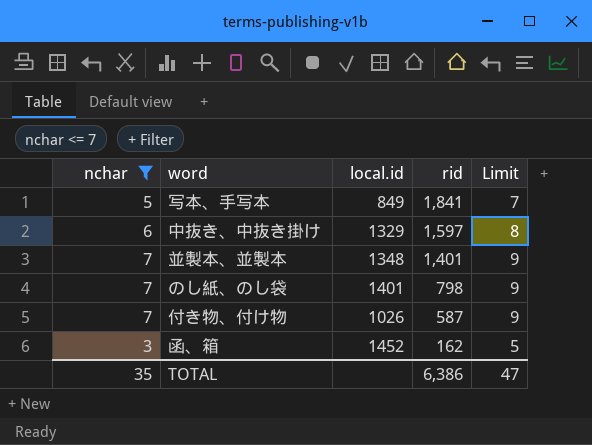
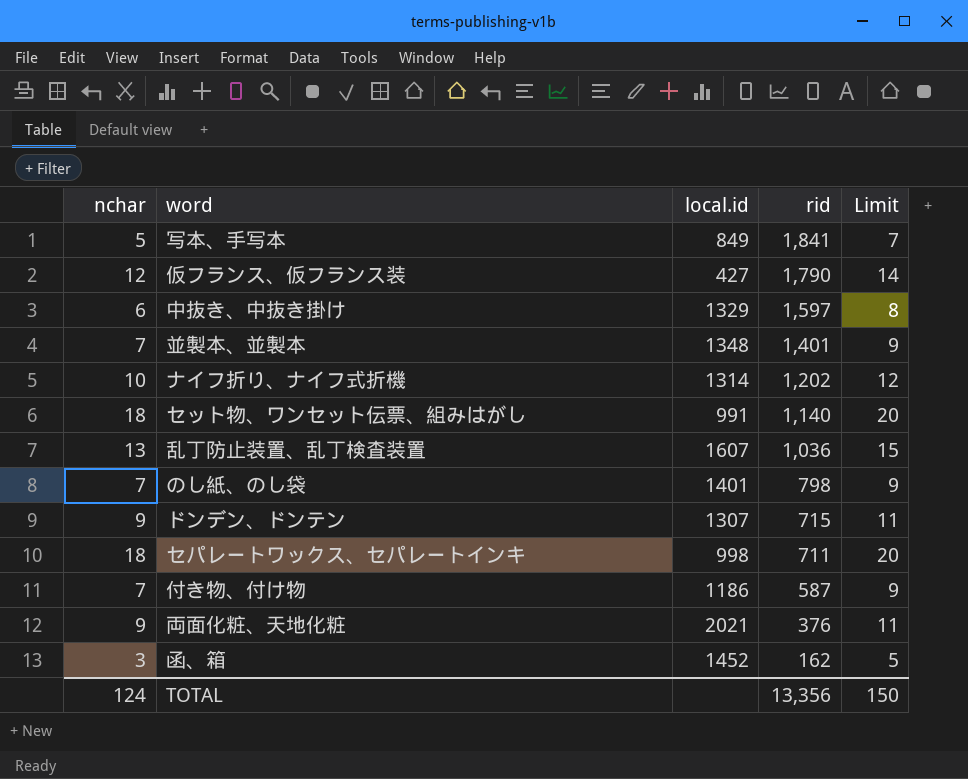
filter: nchar <= 7 -> none
付き物、付け物 | local.id: 1026 -> 1186
TOTAL | nchar: 35 -> 124
TOTAL | rid: 6,386 -> 13,356
TOTAL | Limit: 47 -> 150

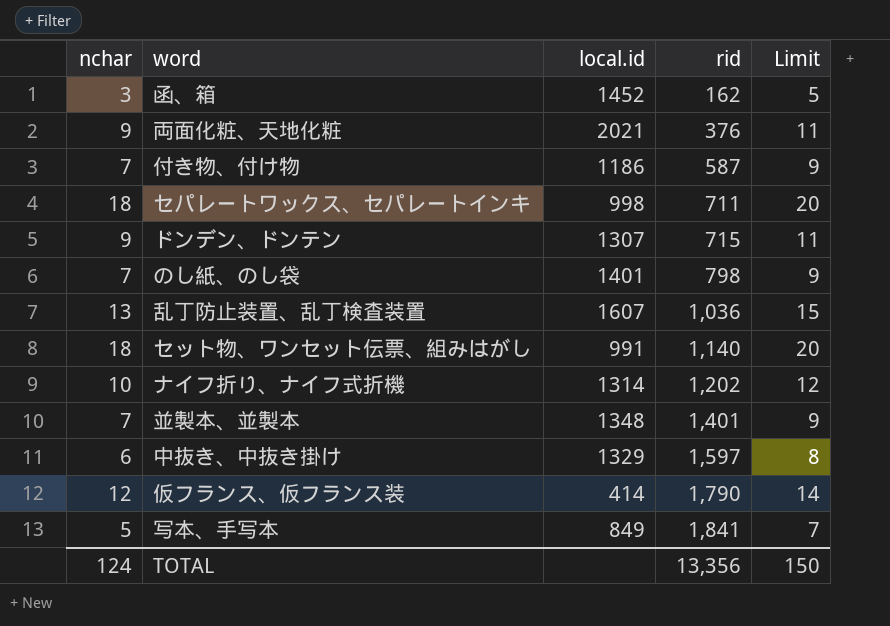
row order: rid descending -> rid ascending
仮フランス、仮フランス装 | local.id: 427 -> 414

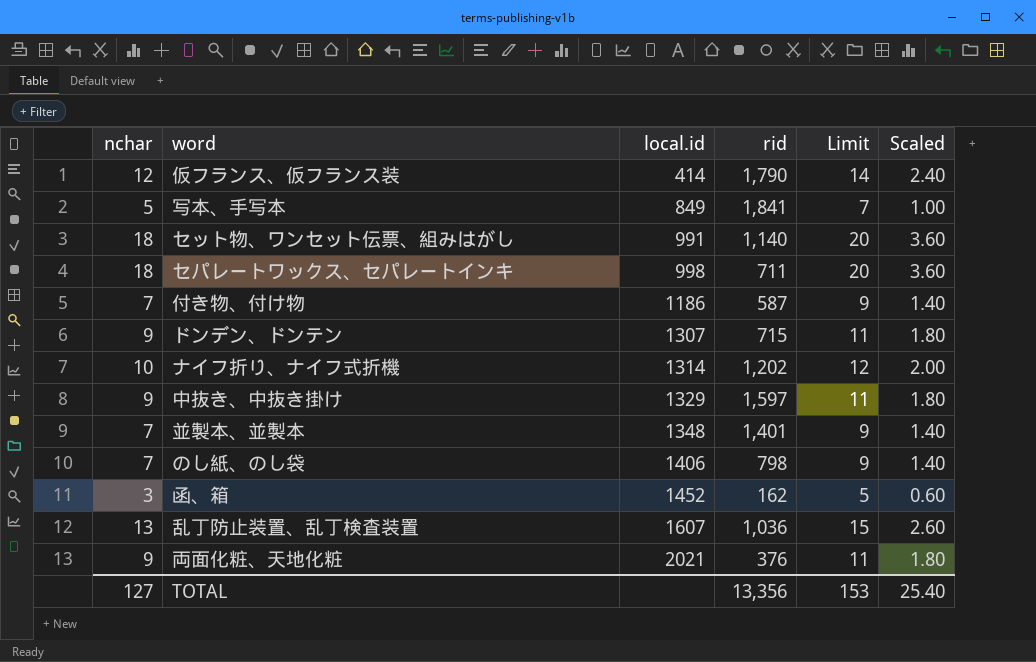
row order: rid ascending -> local.id ascending
column Scaled | formula: none -> [nchar] * 0.2
中抜き、中抜き掛け | nchar: 6 -> 9
中抜き、中抜き掛け | Limit: 8 -> 11
のし紙、のし袋 | local.id: 1401 -> 1406
TOTAL | nchar: 124 -> 127
TOTAL | Limit: 150 -> 153

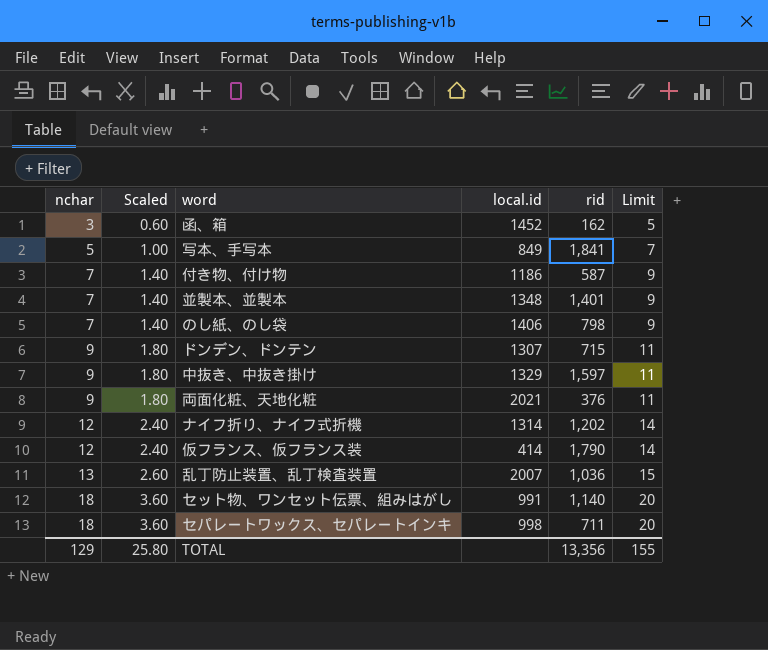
row order: local.id ascending -> nchar ascending
column Scaled | position: 6 -> 2
ナイフ折り、ナイフ式折機 | nchar: 10 -> 12
ナイフ折り、ナイフ式折機 | Scaled: 2.00 -> 2.40
ナイフ折り、ナイフ式折機 | Limit: 12 -> 14
乱丁防止装置、乱丁検査装置 | local.id: 1607 -> 2007
TOTAL | nchar: 127 -> 129
TOTAL | Scaled: 25.40 -> 25.80
TOTAL | Limit: 153 -> 155

